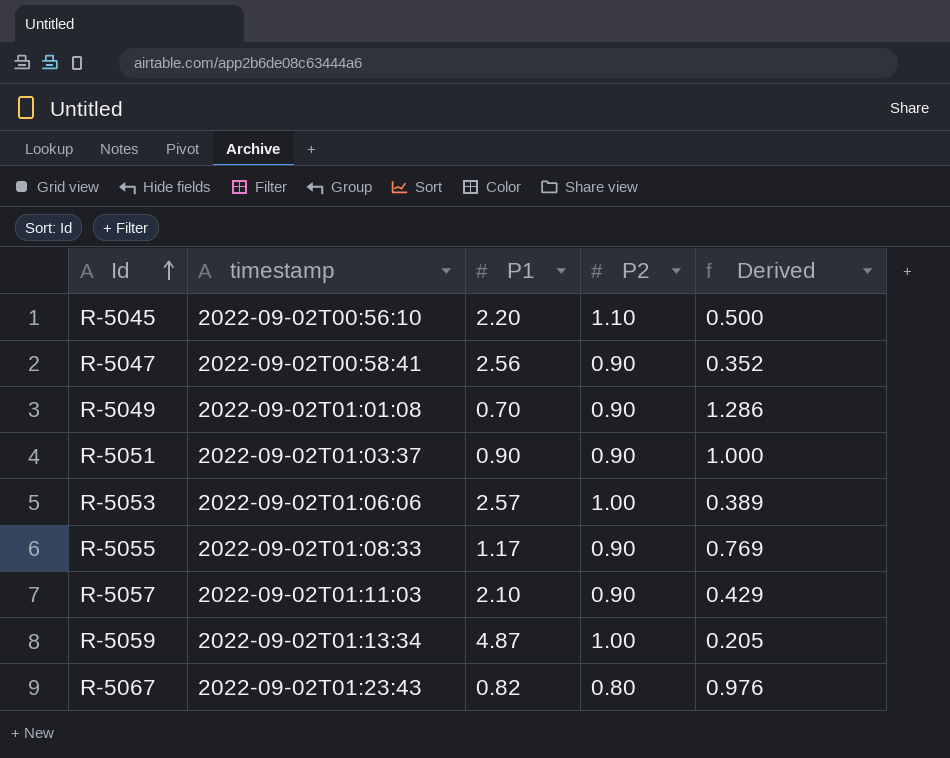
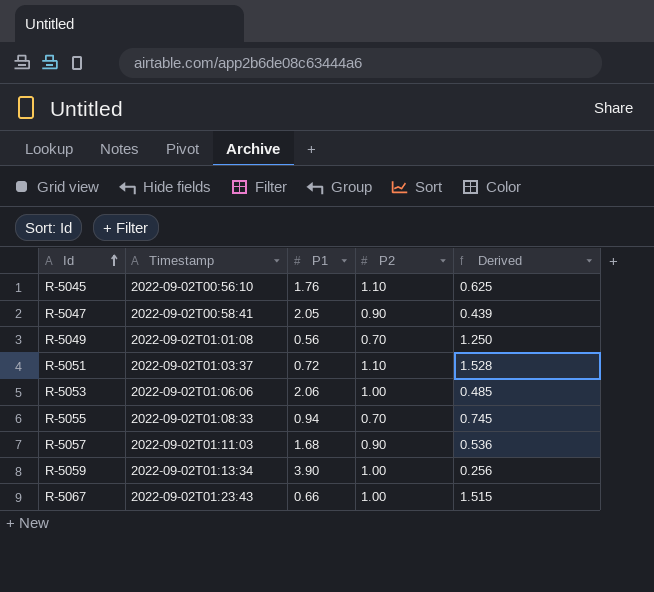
column name: timestamp -> Timestamp
R-5045 | P1: 2.20 -> 1.76
R-5045 | Derived: 0.500 -> 0.625
R-5047 | P1: 2.56 -> 2.05
R-5047 | Derived: 0.352 -> 0.439
R-5049 | P1: 0.70 -> 0.56
R-5049 | P2: 0.90 -> 0.70
R-5049 | Derived: 1.286 -> 1.250
R-5051 | P1: 0.90 -> 0.72
R-5051 | P2: 0.90 -> 1.10
R-5051 | Derived: 1.000 -> 1.528
R-5053 | P1: 2.57 -> 2.06
R-5053 | Derived: 0.389 -> 0.485
R-5055 | P1: 1.17 -> 0.94
R-5055 | P2: 0.90 -> 0.70
R-5055 | Derived: 0.769 -> 0.745
R-5057 | P1: 2.10 -> 1.68
R-5057 | Derived: 0.429 -> 0.536
R-5059 | P1: 4.87 -> 3.90
R-5059 | Derived: 0.205 -> 0.256
R-5067 | P1: 0.82 -> 0.66
R-5067 | P2: 0.80 -> 1.00
R-5067 | Derived: 0.976 -> 1.515

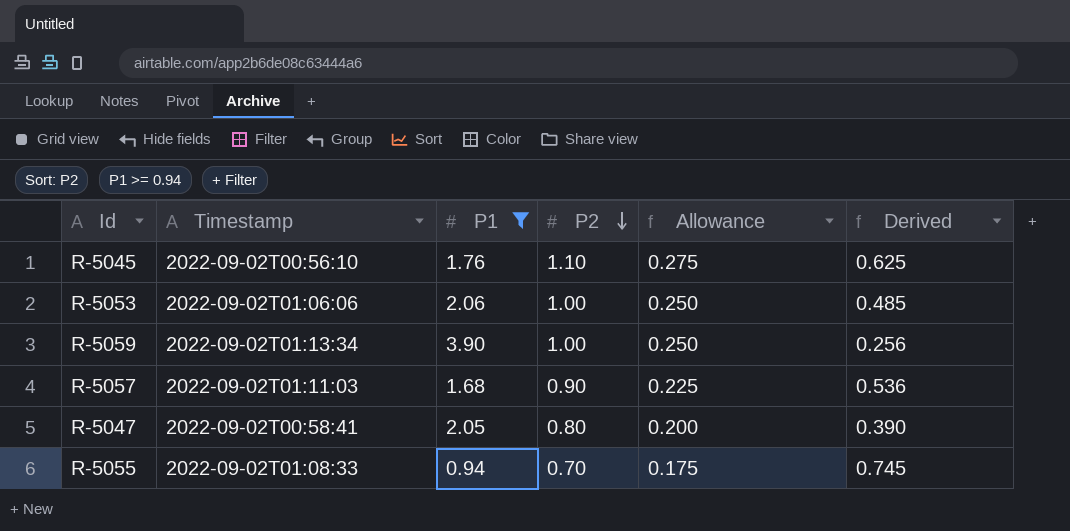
filter: none -> P1 >= 0.94
row order: Id ascending -> P2 descending
column Allowance | formula: none -> [P2] * 0.25
R-5047 | P2: 0.90 -> 0.80
R-5047 | Derived: 0.439 -> 0.390

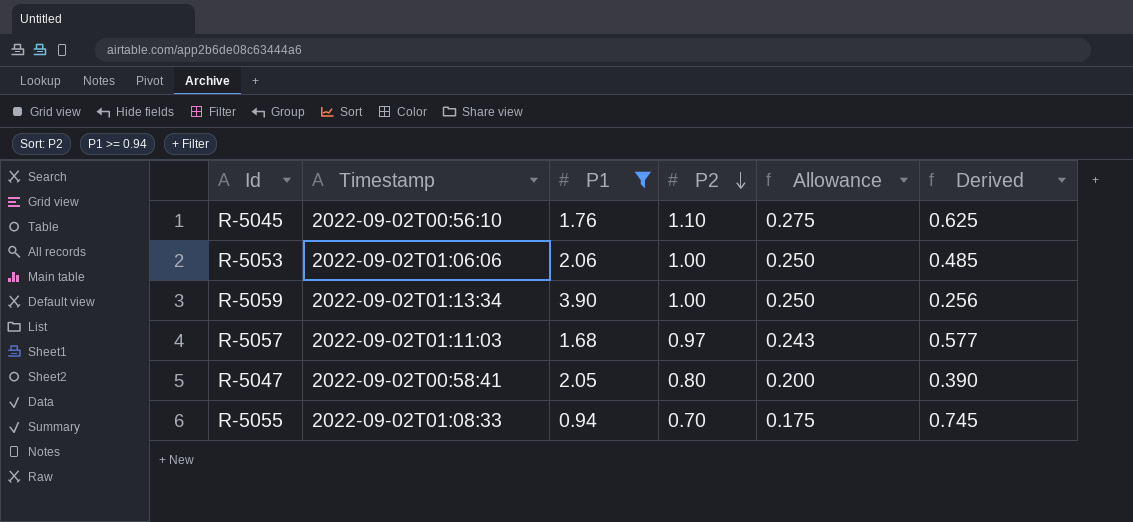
R-5057 | P2: 0.90 -> 0.97
R-5057 | Allowance: 0.225 -> 0.243
R-5057 | Derived: 0.536 -> 0.577

